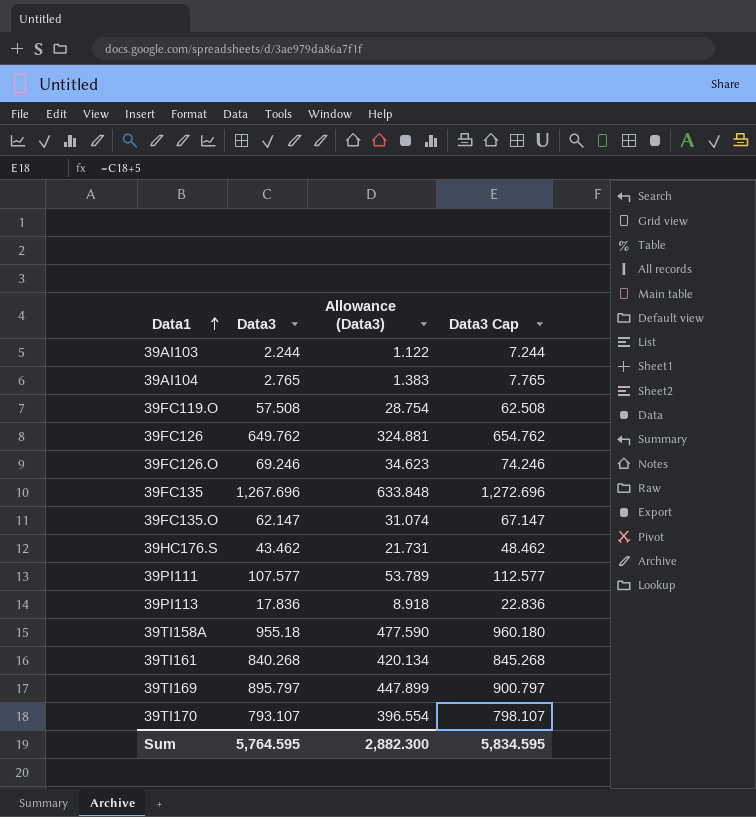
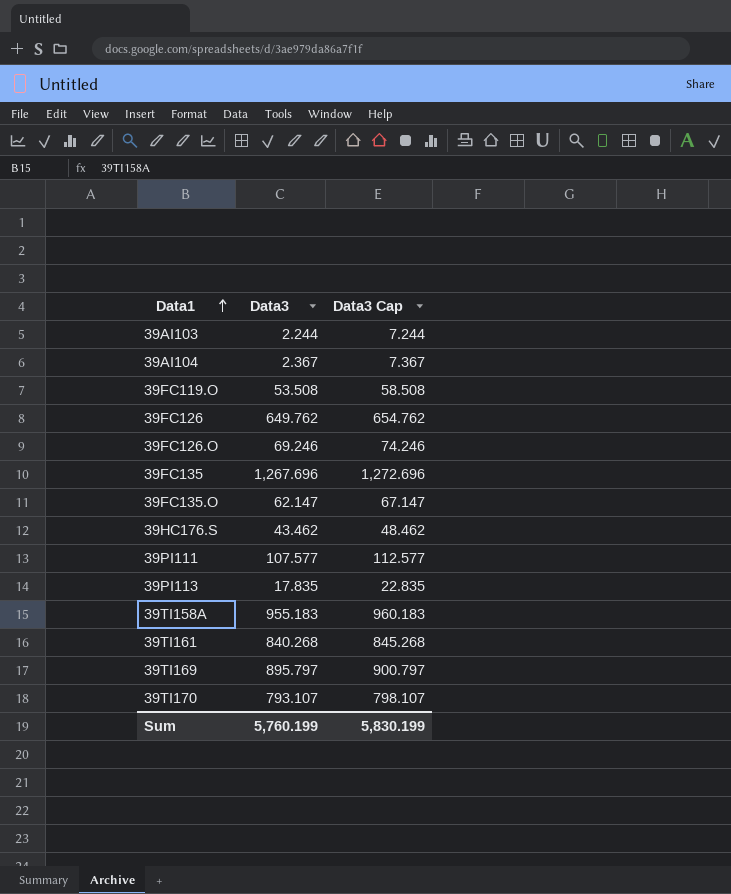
column Allowance (Data3) | formula: [Data3] * 0.5 -> none
39AI104 | Data3: 2.765 -> 2.367
39AI104 | Data3 Cap: 7.765 -> 7.367
39FC119.O | Data3: 57.508 -> 53.508
39FC119.O | Data3 Cap: 62.508 -> 58.508
39PI113 | Data3: 17.836 -> 17.835
39PI113 | Data3 Cap: 22.836 -> 22.835
39TI158A | Data3: 955.18 -> 955.183
39TI158A | Data3 Cap: 960.180 -> 960.183
Sum | Data3: 5,764.595 -> 5,760.199
Sum | Data3 Cap: 5,834.595 -> 5,830.199

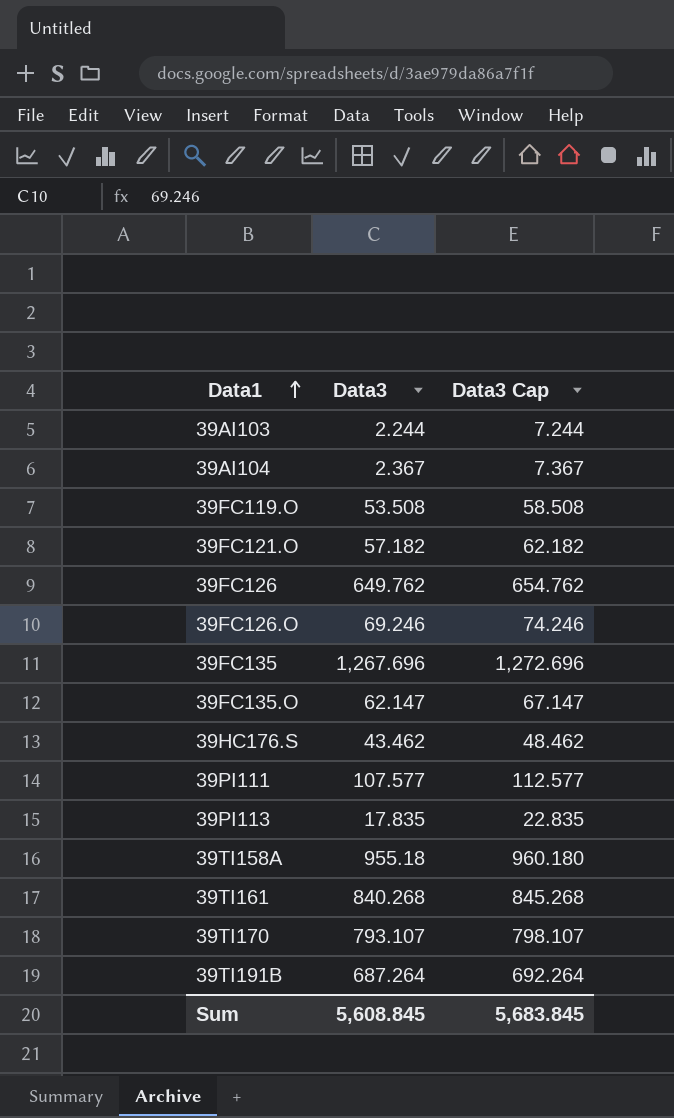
row 39TI169: 895.797 | 900.797 -> none
row 39FC121.O: none -> 57.182 | 62.182
39TI158A | Data3: 955.183 -> 955.18
39TI158A | Data3 Cap: 960.183 -> 960.180
row 39TI191B: none -> 687.264 | 692.264
Sum | Data3: 5,760.199 -> 5,608.845
Sum | Data3 Cap: 5,830.199 -> 5,683.845

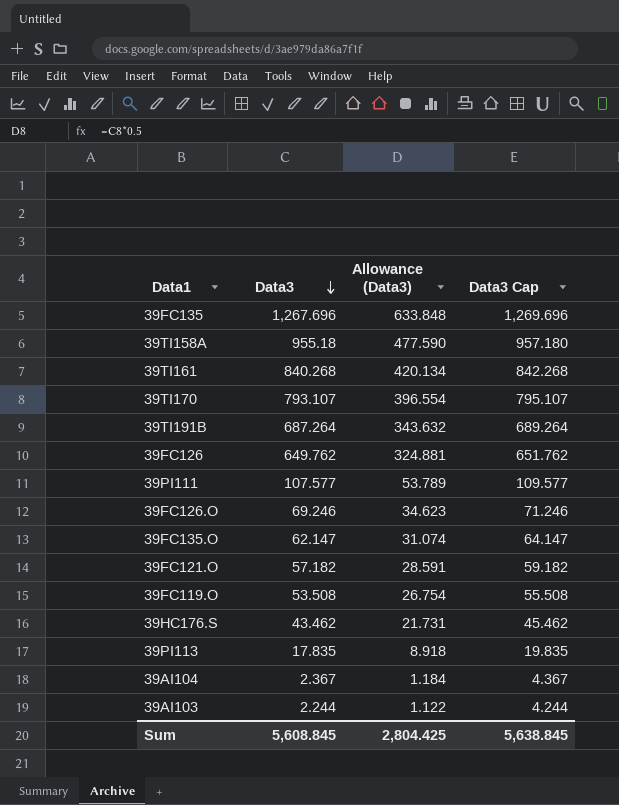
row order: Data1 ascending -> Data3 descending
column Allowance (Data3) | formula: none -> [Data3] * 0.5
column Data3 Cap | formula: [Data3] + 5 -> [Data3] + 2
Sum | Data3 Cap: 5,683.845 -> 5,638.845

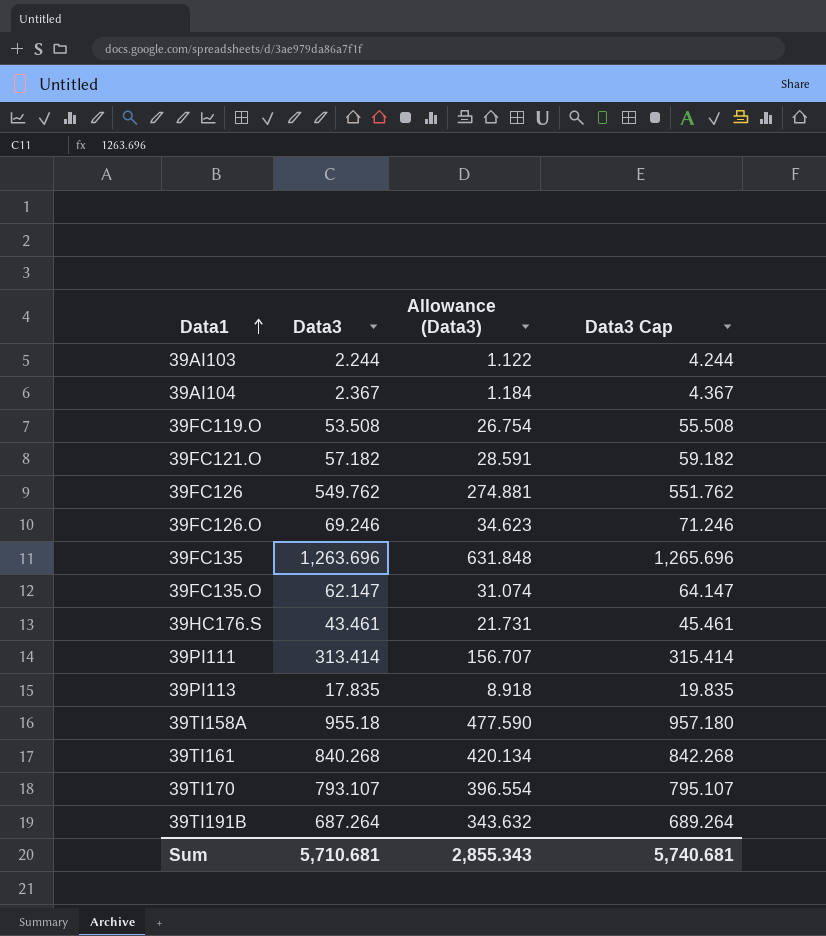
row order: Data3 descending -> Data1 ascending
39FC126 | Data3: 649.762 -> 549.762
39FC126 | Allowance (Data3): 324.881 -> 274.881
39FC126 | Data3 Cap: 651.762 -> 551.762
39FC135 | Data3: 1,267.696 -> 1,263.696
39FC135 | Allowance (Data3): 633.848 -> 631.848
39FC135 | Data3 Cap: 1,269.696 -> 1,265.696
39HC176.S | Data3: 43.462 -> 43.461
39HC176.S | Data3 Cap: 45.462 -> 45.461
39PI111 | Data3: 107.577 -> 313.414
39PI111 | Allowance (Data3): 53.789 -> 156.707
39PI111 | Data3 Cap: 109.577 -> 315.414
Sum | Data3: 5,608.845 -> 5,710.681
Sum | Allowance (Data3): 2,804.425 -> 2,855.343
Sum | Data3 Cap: 5,638.845 -> 5,740.681

